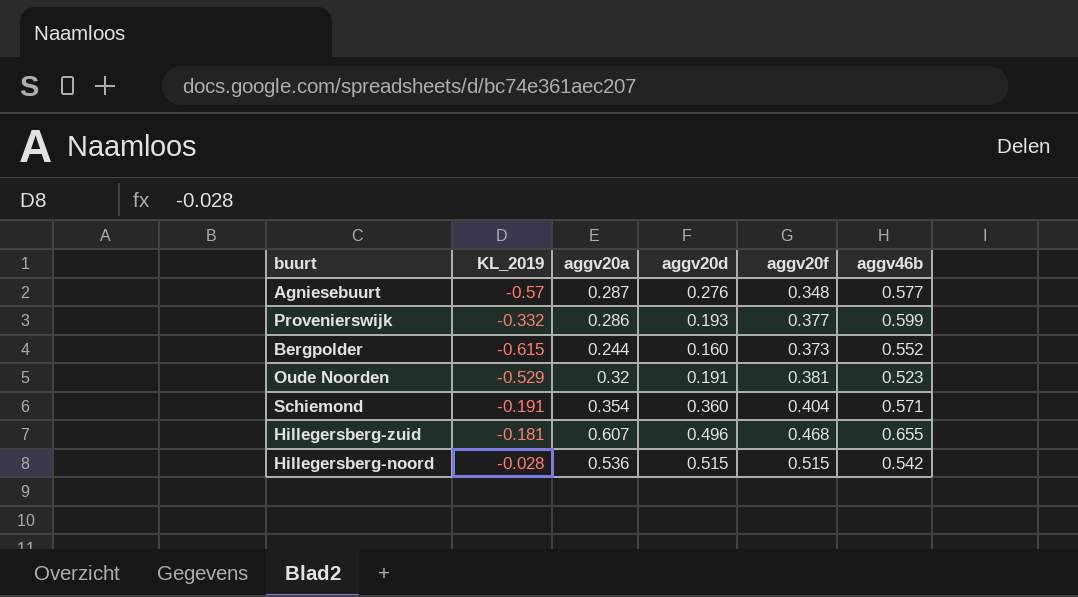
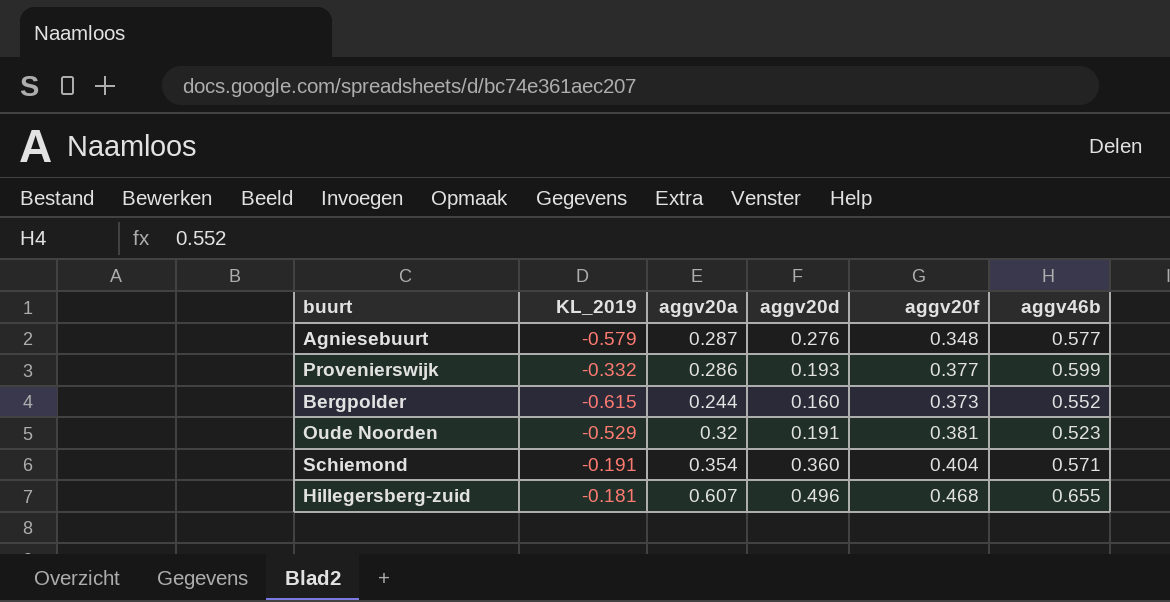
row Hillegersberg-noord: -0.028 | 0.536 | 0.515 | 0.515 | 0.542 -> none
Agniesebuurt | KL_2019: -0.57 -> -0.579

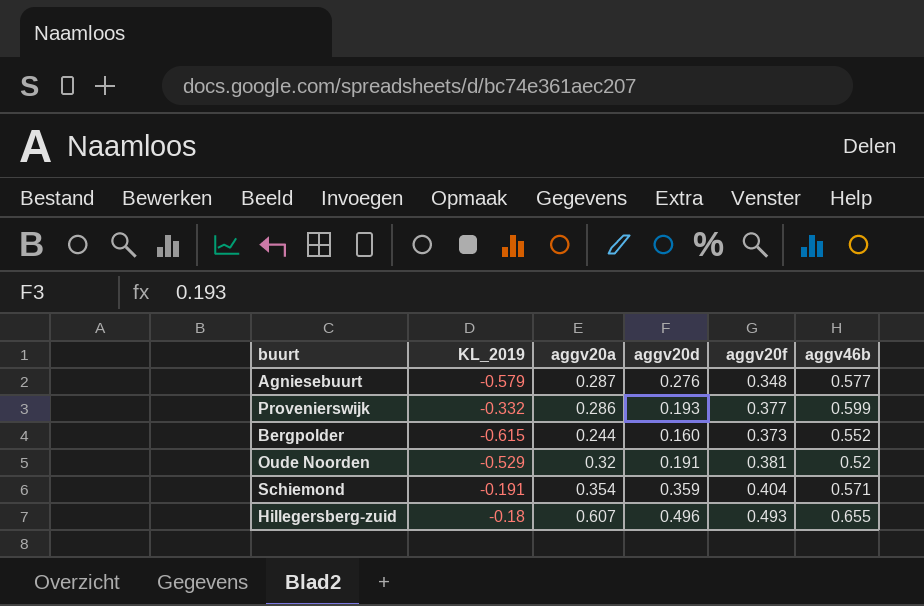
Oude Noorden | aggv46b: 0.523 -> 0.52
Schiemond | aggv20d: 0.360 -> 0.359
Hillegersberg-zuid | KL_2019: -0.181 -> -0.18
Hillegersberg-zuid | aggv20f: 0.468 -> 0.493

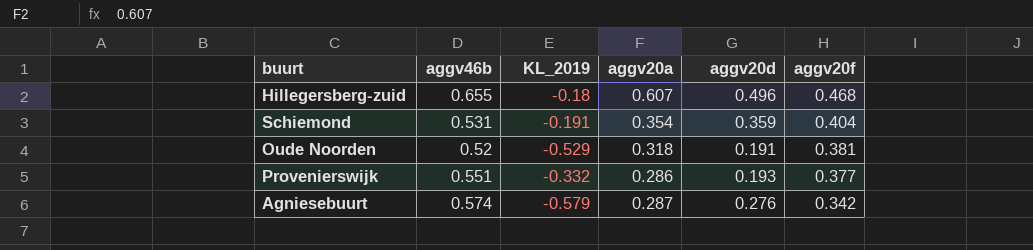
row order: none -> aggv20f descending
column aggv46b | position: 6 -> 2
row Bergpolder: -0.615 | 0.244 | 0.160 | 0.373 | 0.552 -> none
Hillegersberg-zuid | aggv20f: 0.493 -> 0.468
Schiemond | aggv46b: 0.571 -> 0.531
Oude Noorden | aggv20a: 0.32 -> 0.318
Provenierswijk | aggv46b: 0.599 -> 0.551
Agniesebuurt | aggv46b: 0.577 -> 0.574
Agniesebuurt | aggv20f: 0.348 -> 0.342

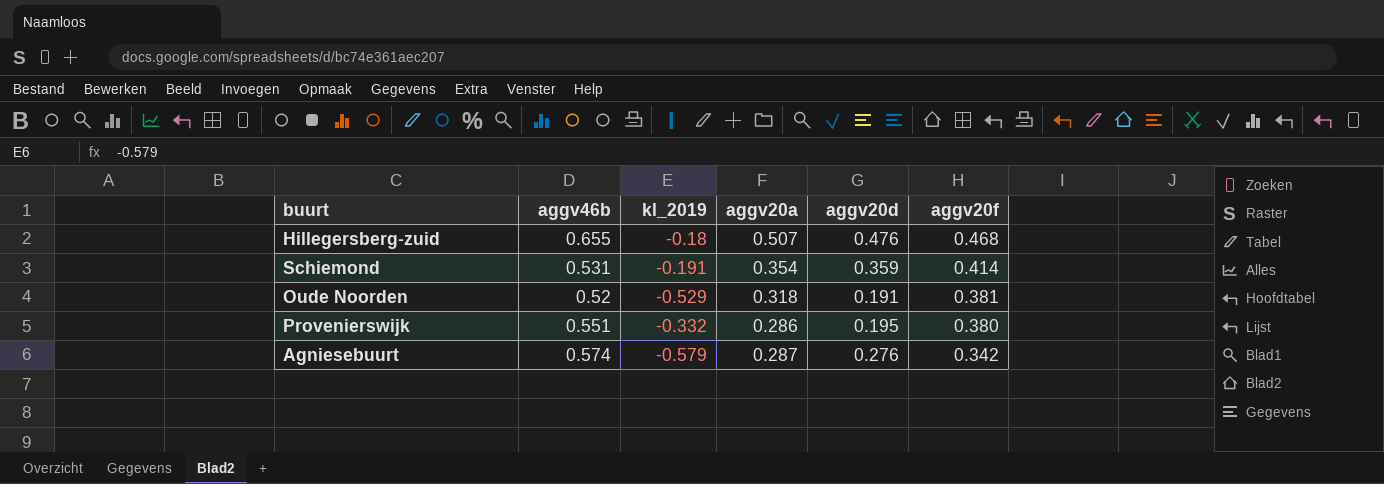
column name: KL_2019 -> kl_2019
Hillegersberg-zuid | aggv20a: 0.607 -> 0.507
Hillegersberg-zuid | aggv20d: 0.496 -> 0.476
Schiemond | aggv20f: 0.404 -> 0.414
Provenierswijk | aggv20d: 0.193 -> 0.195
Provenierswijk | aggv20f: 0.377 -> 0.380

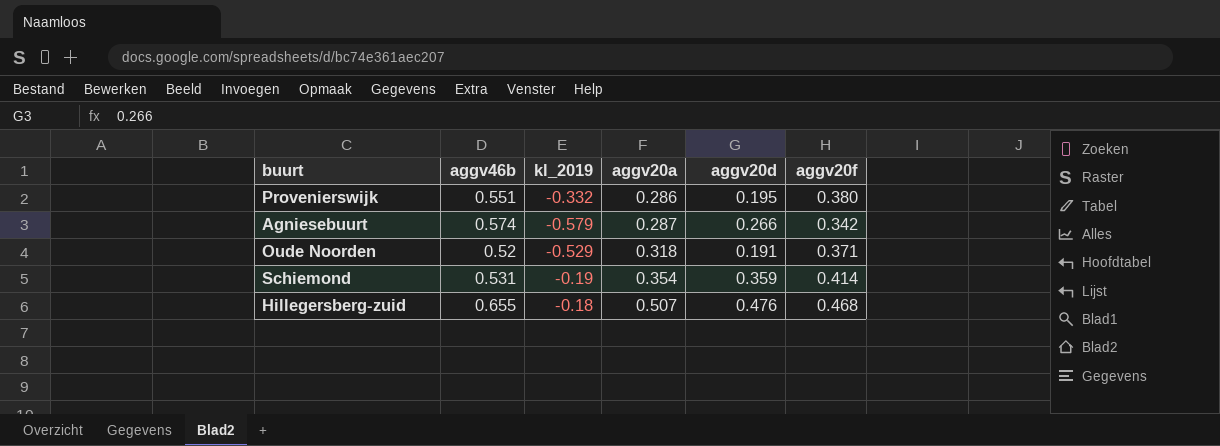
row order: aggv20f descending -> aggv20a ascending
Agniesebuurt | aggv20d: 0.276 -> 0.266
Oude Noorden | aggv20f: 0.381 -> 0.371
Schiemond | kl_2019: -0.191 -> -0.19

